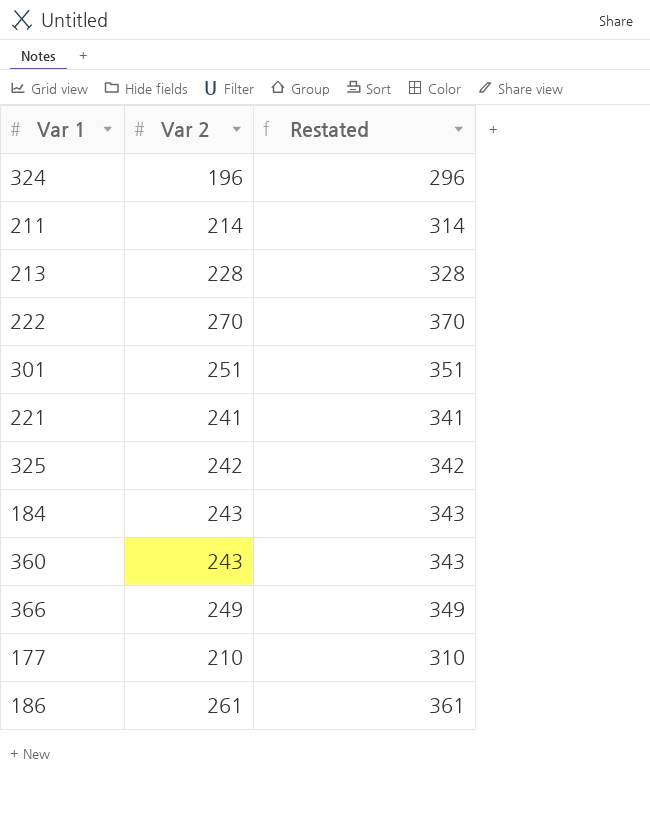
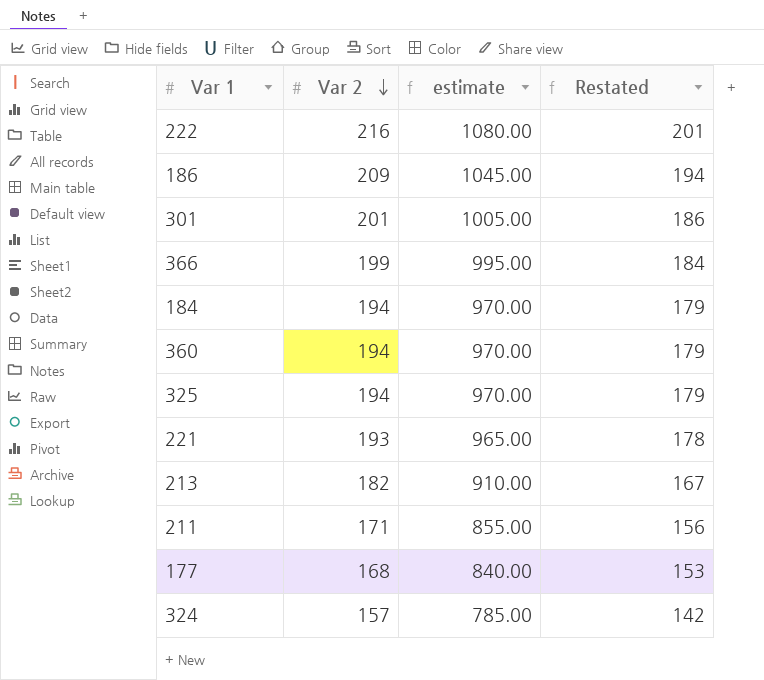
row order: none -> Var 2 descending
column estimate | formula: none -> [Var 2] * 5
column Restated | formula: [Var 2] + 100 -> [Var 2] - 15
222 | Var 2: 270 -> 216
186 | Var 2: 261 -> 209
301 | Var 2: 251 -> 201
366 | Var 2: 249 -> 199
184 | Var 2: 243 -> 194
360 | Var 2: 243 -> 194
325 | Var 2: 242 -> 194
221 | Var 2: 241 -> 193
213 | Var 2: 228 -> 182
211 | Var 2: 214 -> 171
177 | Var 2: 210 -> 168
324 | Var 2: 196 -> 157

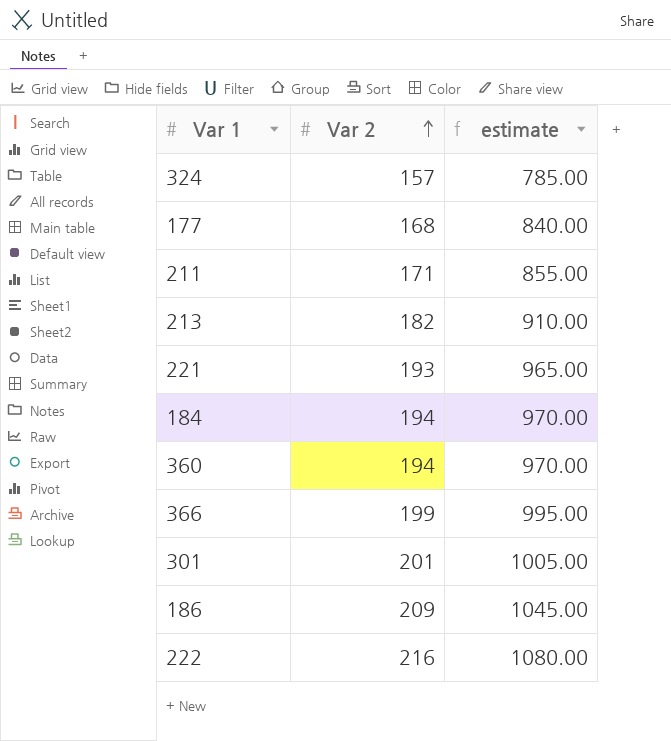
row order: Var 2 descending -> Var 2 ascending
column Restated | formula: [Var 2] - 15 -> none
row 325: 194 | 970.00 | 179 -> none

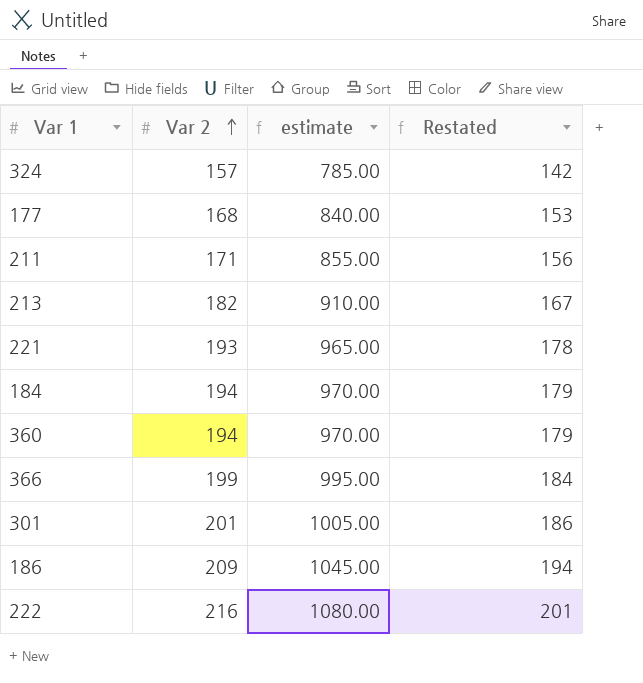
column Restated | formula: none -> [Var 2] - 15

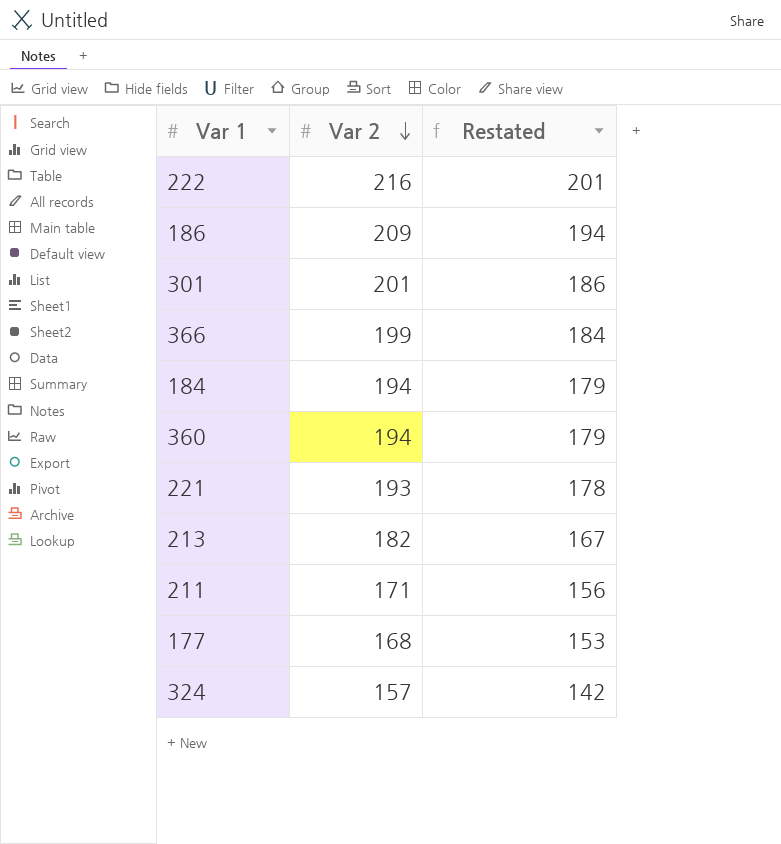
row order: Var 2 ascending -> Var 2 descending
column estimate | formula: [Var 2] * 5 -> none

